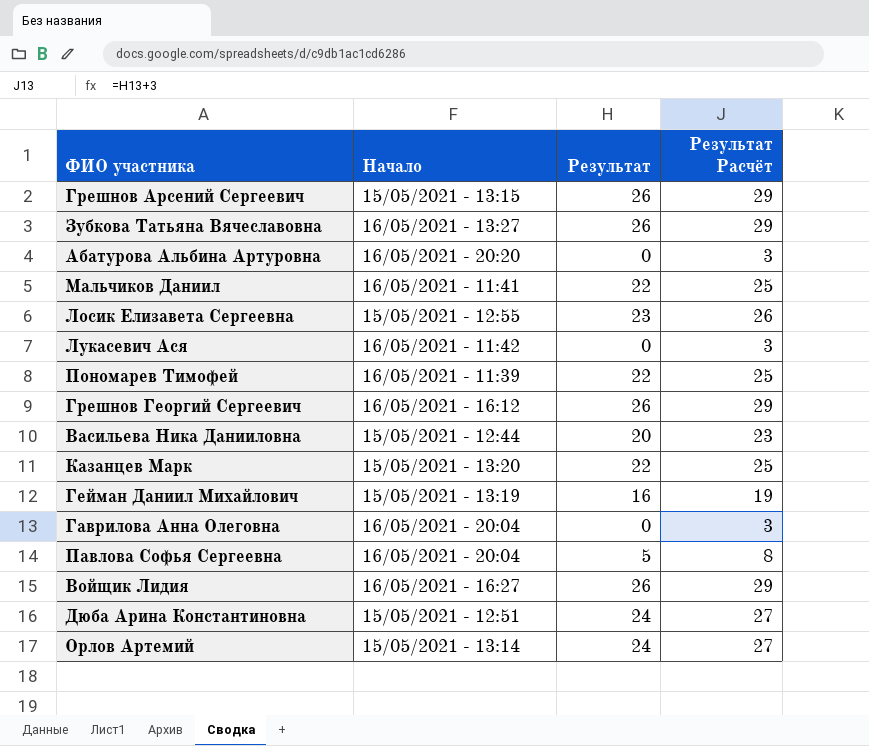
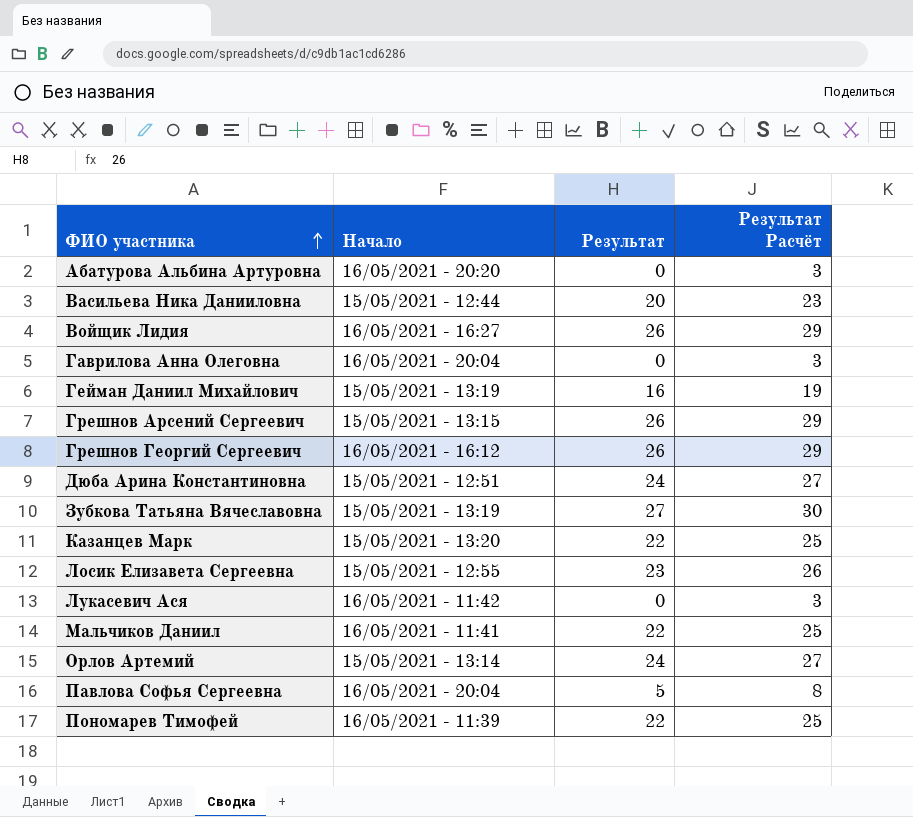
row order: none -> ФИО участника ascending
Зубкова Татьяна Вячеславовна | Начало: 16/05/2021 - 13:27 -> 15/05/2021 - 13:19
Зубкова Татьяна Вячеславовна | Результат: 26 -> 27
Зубкова Татьяна Вячеславовна | Результат Расчёт: 29 -> 30

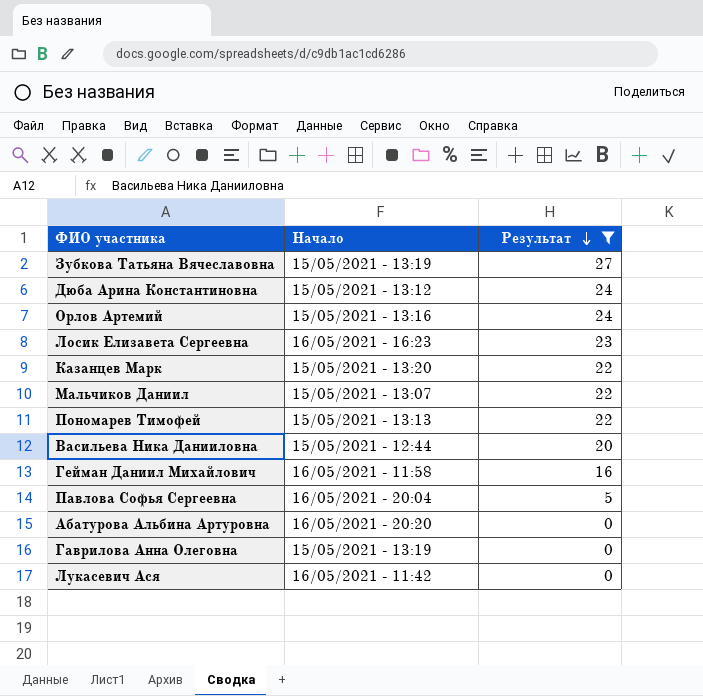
filter: none -> Результат != 26
row order: ФИО участника ascending -> Результат descending
column Результат Расчёт | formula: [Результат] + 3 -> none
Дюба Арина Константиновна | Начало: 15/05/2021 - 12:51 -> 15/05/2021 - 13:12
Орлов Артемий | Начало: 15/05/2021 - 13:14 -> 15/05/2021 - 13:16
Лосик Елизавета Сергеевна | Начало: 15/05/2021 - 12:55 -> 16/05/2021 - 16:23
Мальчиков Даниил | Начало: 16/05/2021 - 11:41 -> 15/05/2021 - 13:07
Пономарев Тимофей | Начало: 16/05/2021 - 11:39 -> 15/05/2021 - 13:13
Гейман Даниил Михайлович | Начало: 15/05/2021 - 13:19 -> 16/05/2021 - 11:58
Гаврилова Анна Олеговна | Начало: 16/05/2021 - 20:04 -> 15/05/2021 - 13:19

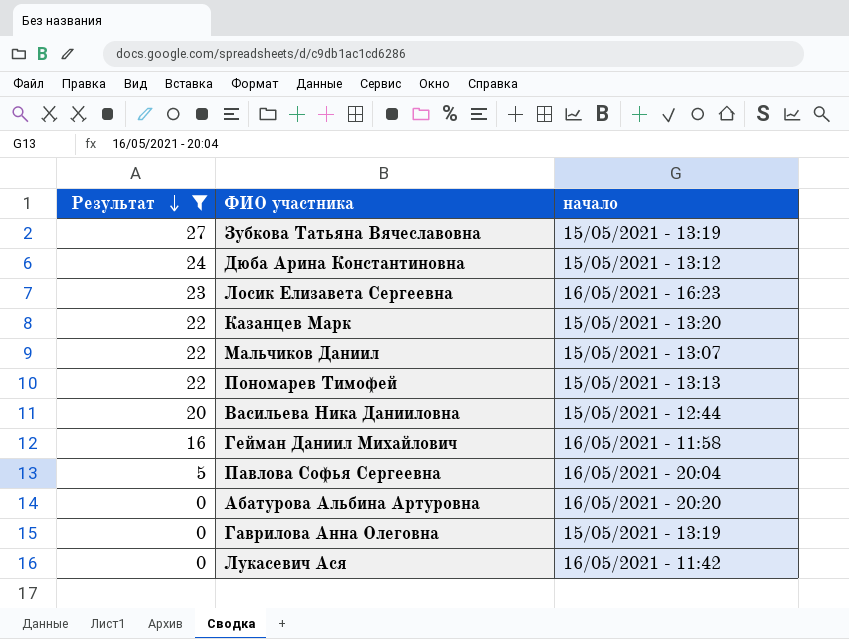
column Результат | position: 3 -> 1
column name: Начало -> начало
row Орлов Артемий: 15/05/2021 - 13:16 | 24 -> none

